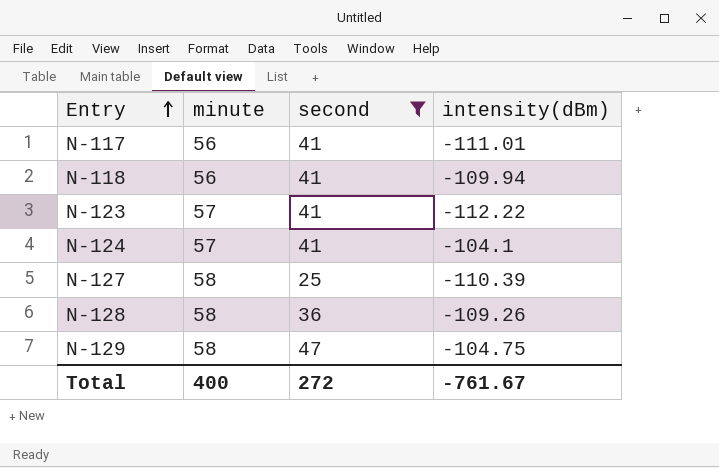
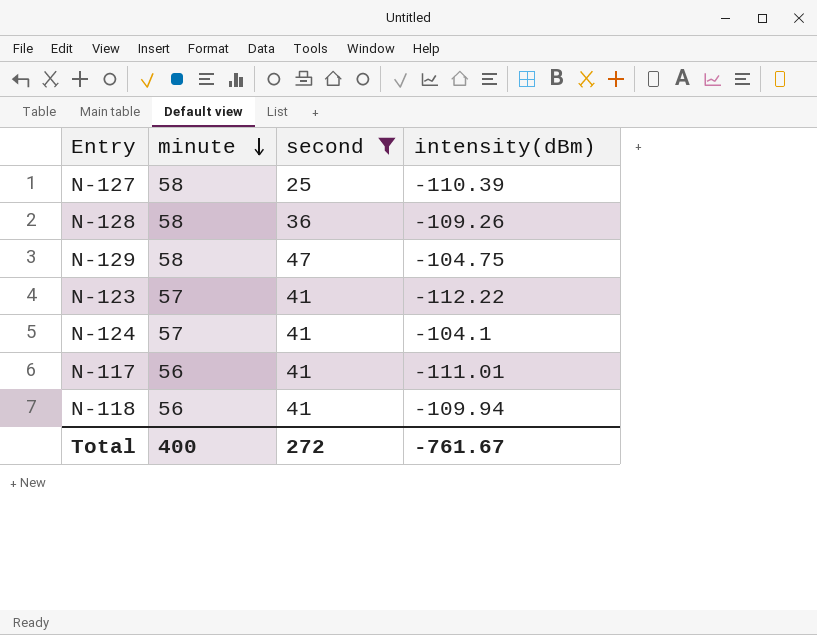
row order: Entry ascending -> minute descending

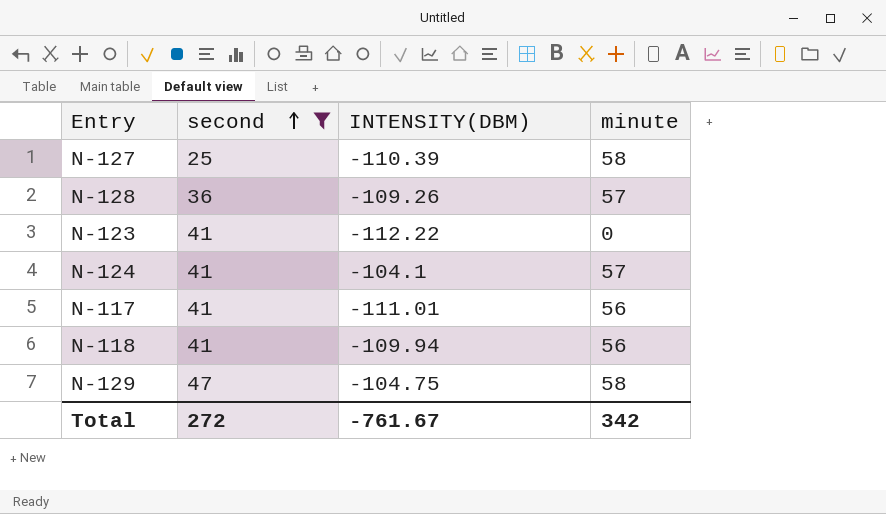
row order: minute descending -> second ascending
column name: intensity(dBm) -> INTENSITY(DBM)
column minute | position: 2 -> 4
N-128 | minute: 58 -> 57
N-123 | minute: 57 -> 0
Total | minute: 400 -> 342

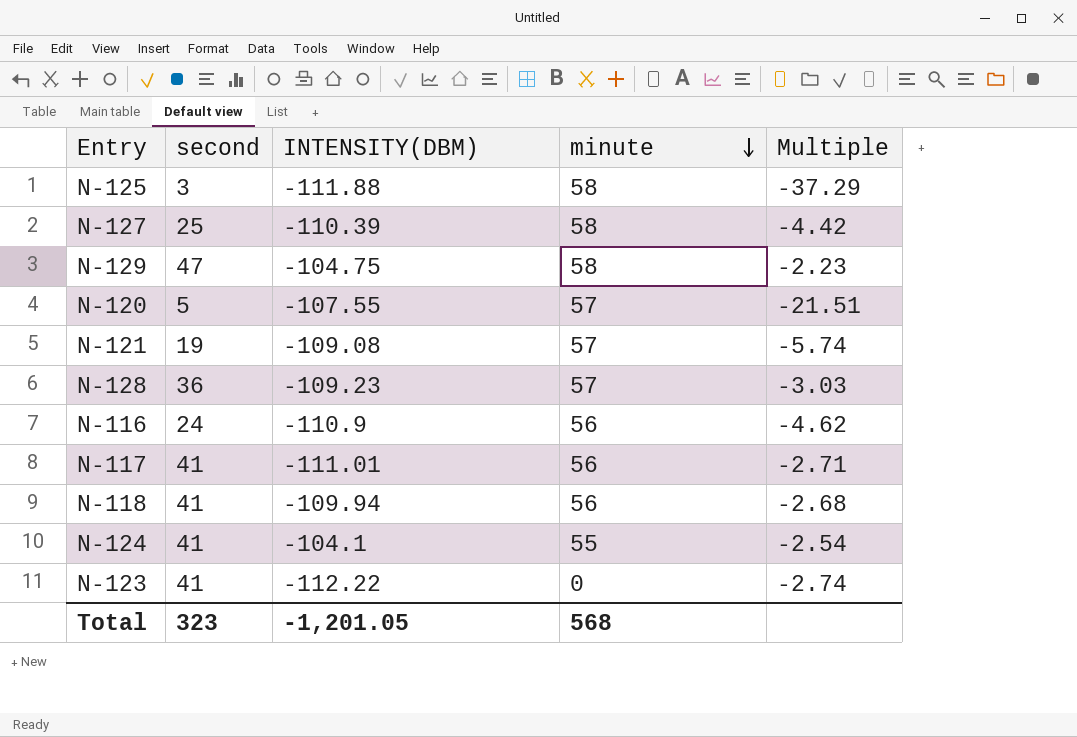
filter: second >= 25 -> none
row order: second ascending -> minute descending
column Multiple | formula: none -> [INTENSITY(DBM)] / [second]
N-128 | INTENSITY(DBM): -109.26 -> -109.23
N-124 | minute: 57 -> 55
Total | second: 272 -> 323
Total | INTENSITY(DBM): -761.67 -> -1,201.05
Total | minute: 342 -> 568

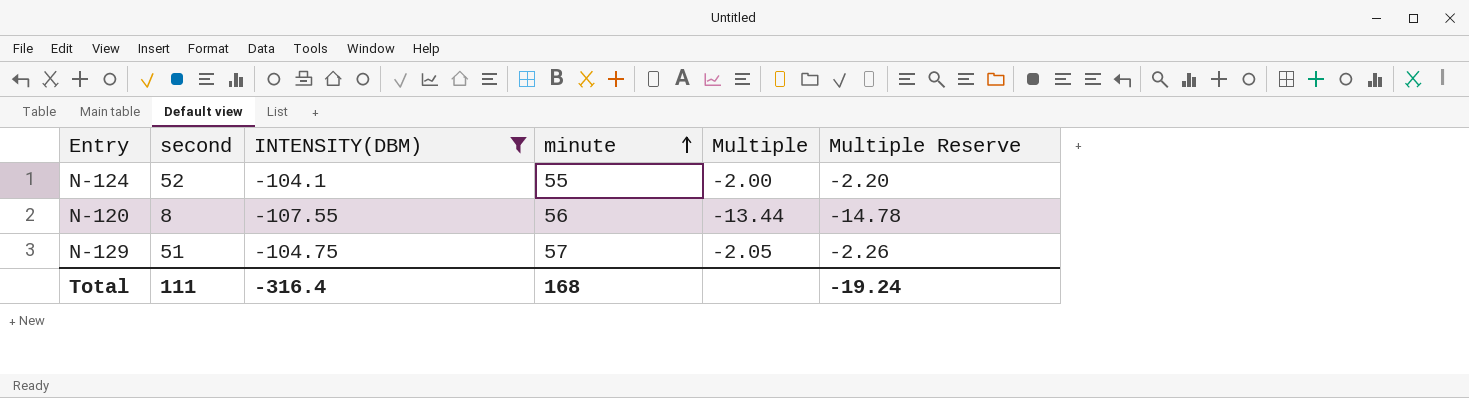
filter: none -> INTENSITY(DBM) >= -107.55
row order: minute descending -> minute ascending
column Multiple Reserve | formula: none -> [Multiple] * 1.1
N-124 | second: 41 -> 52
N-124 | Multiple: -2.54 -> -2.00
N-120 | second: 5 -> 8
N-120 | minute: 57 -> 56
N-120 | Multiple: -21.51 -> -13.44
N-129 | second: 47 -> 51
N-129 | minute: 58 -> 57
N-129 | Multiple: -2.23 -> -2.05
Total | second: 323 -> 111
Total | INTENSITY(DBM): -1,201.05 -> -316.4
Total | minute: 568 -> 168

